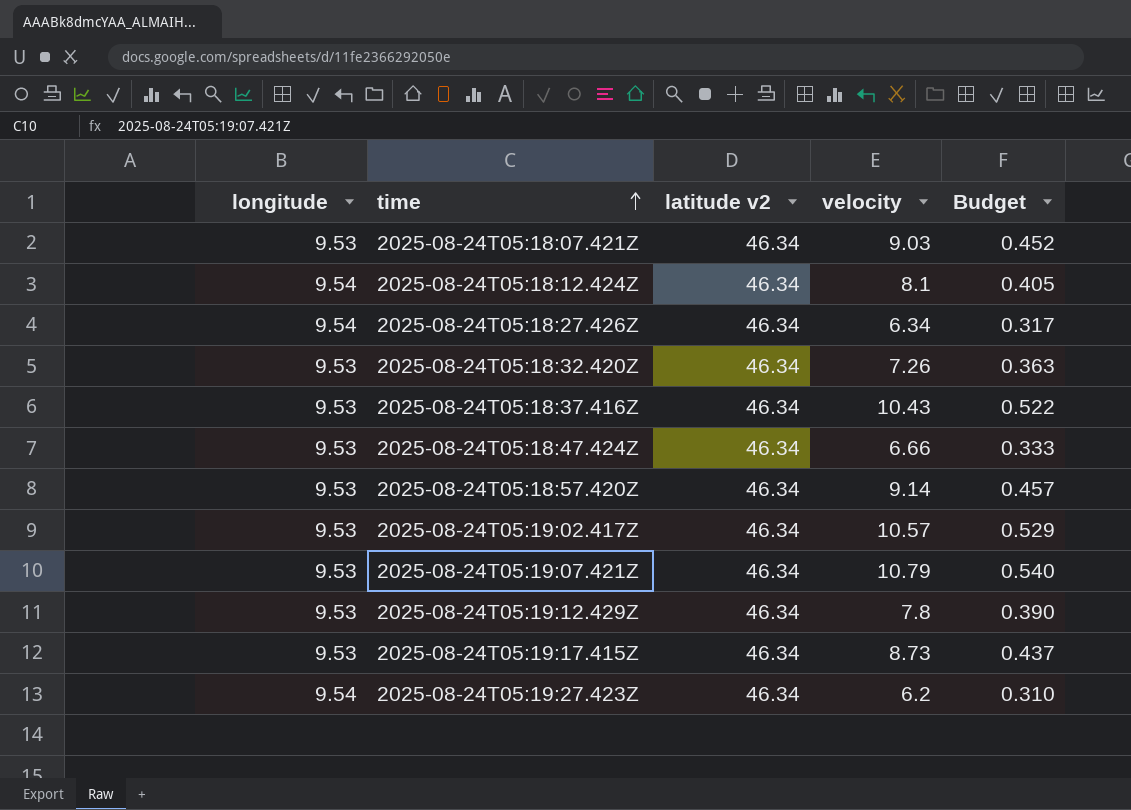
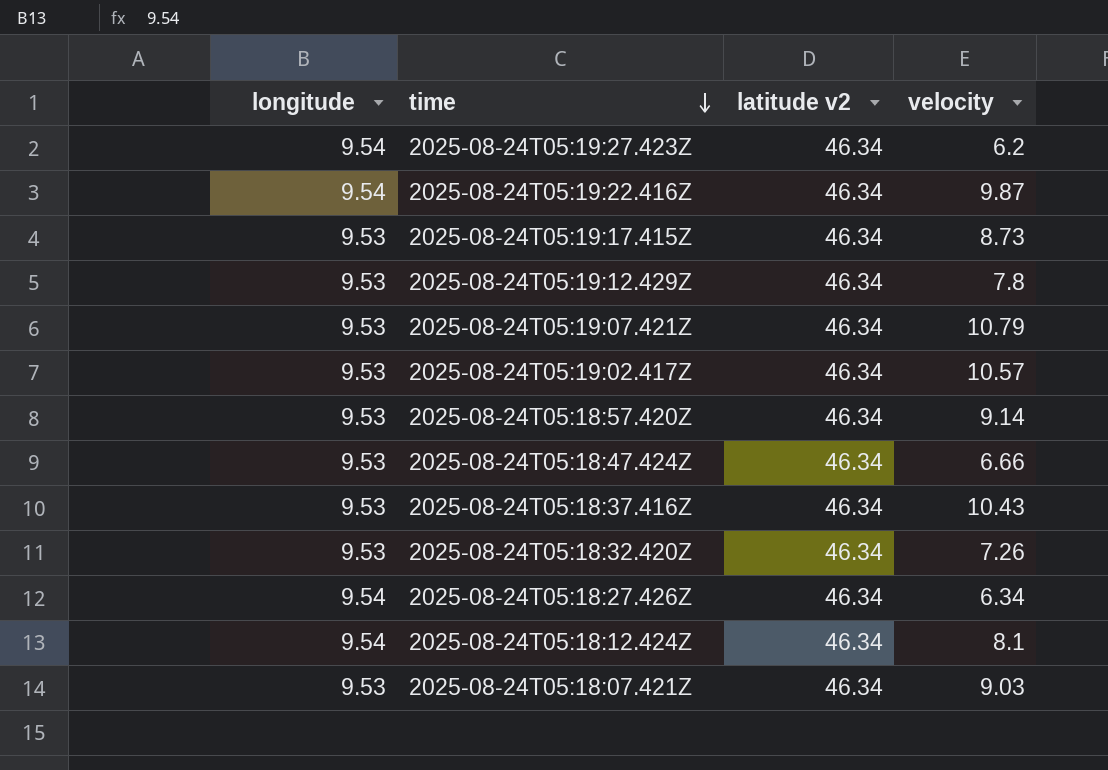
row order: time ascending -> time descending
column Budget | formula: [velocity] * 0.05 -> none
row 2025-08-24T05:19:22.416Z: none -> 9.54 | 46.34 | 9.87

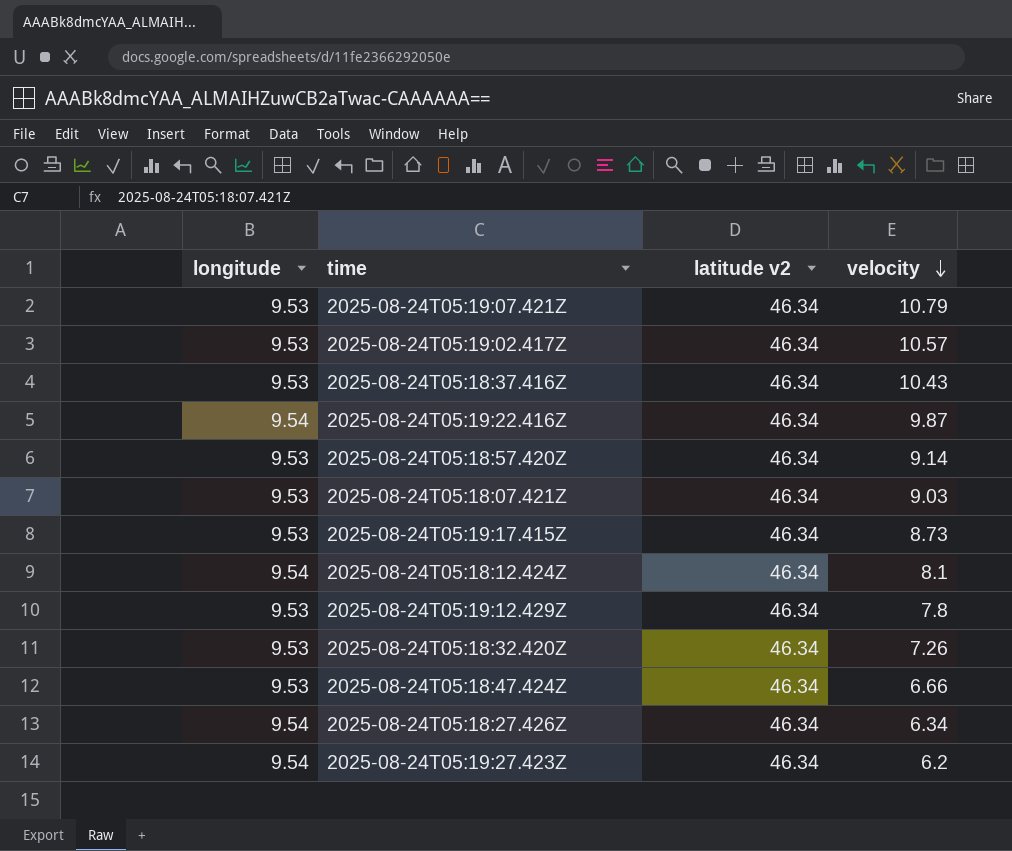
row order: time descending -> velocity descending

